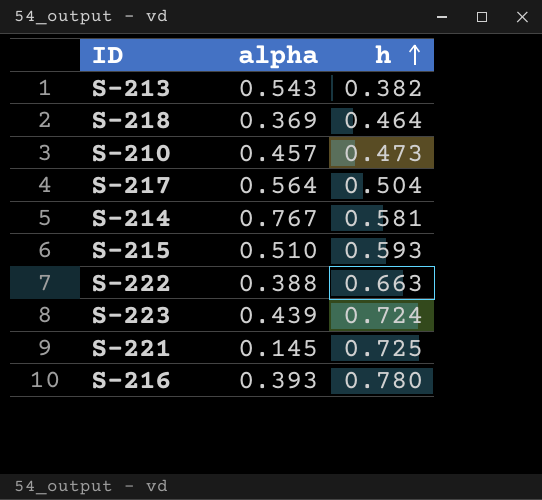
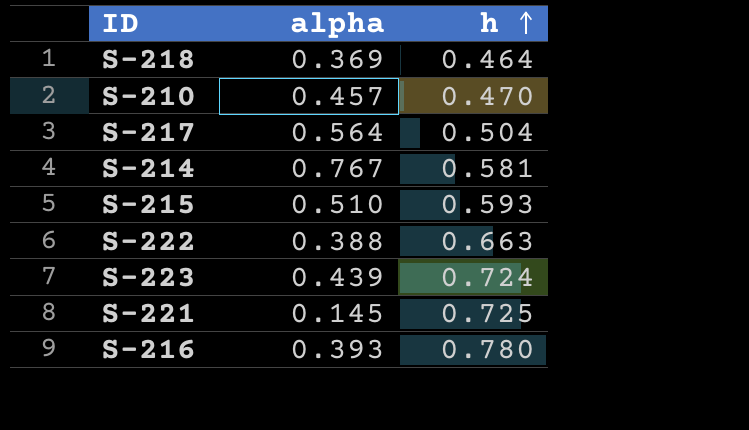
row S-213: 0.543 | 0.382 -> none
S-210 | h: 0.473 -> 0.470

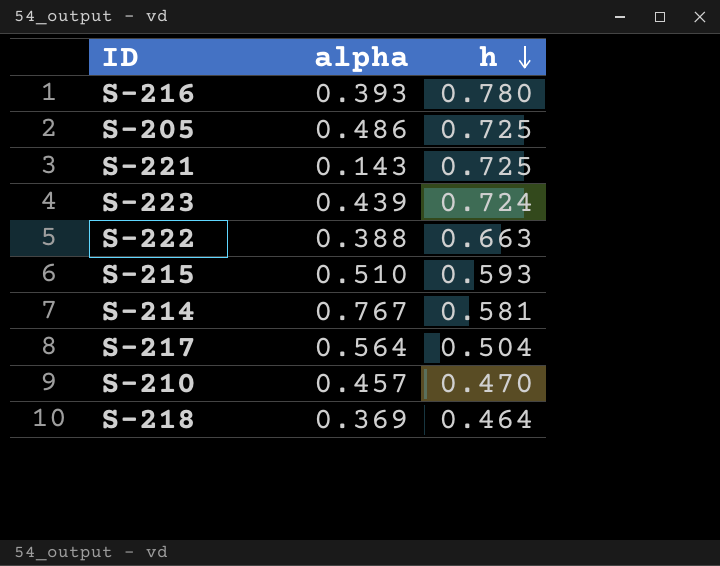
row order: h ascending -> h descending
row S-205: none -> 0.486 | 0.725
S-221 | alpha: 0.145 -> 0.143

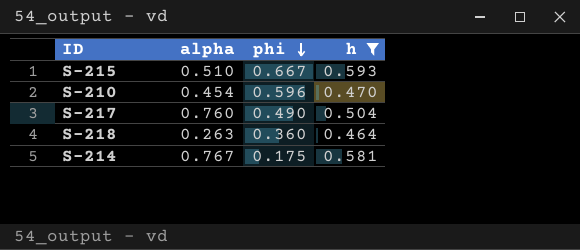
filter: none -> h <= 0.593
row order: h descending -> phi descending
column phi | position: none -> 3
S-210 | alpha: 0.457 -> 0.454
S-217 | alpha: 0.564 -> 0.760
S-218 | alpha: 0.369 -> 0.263

